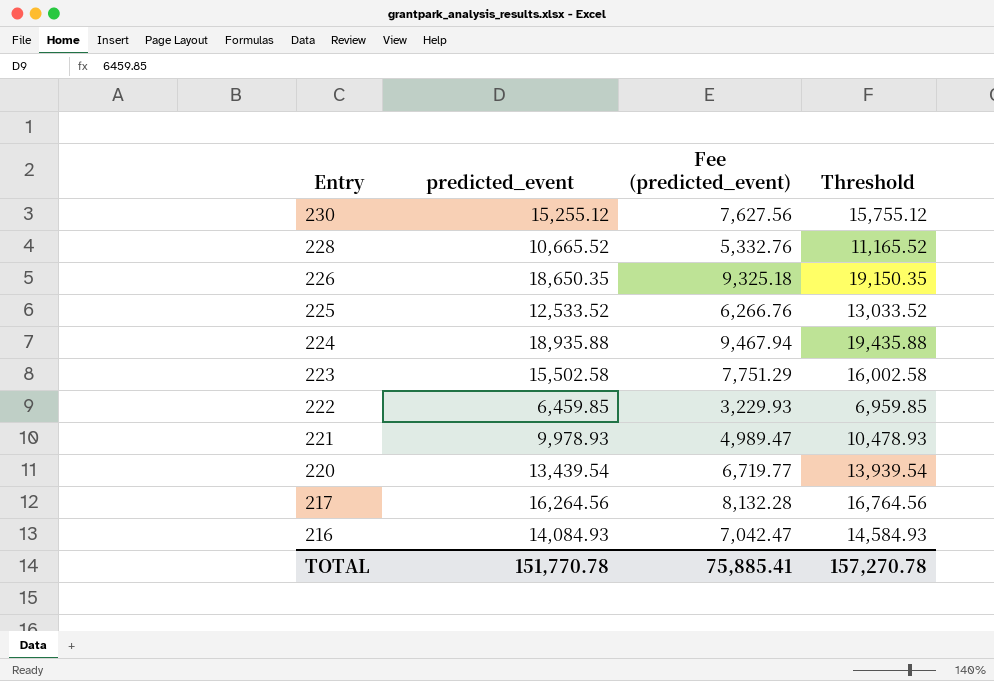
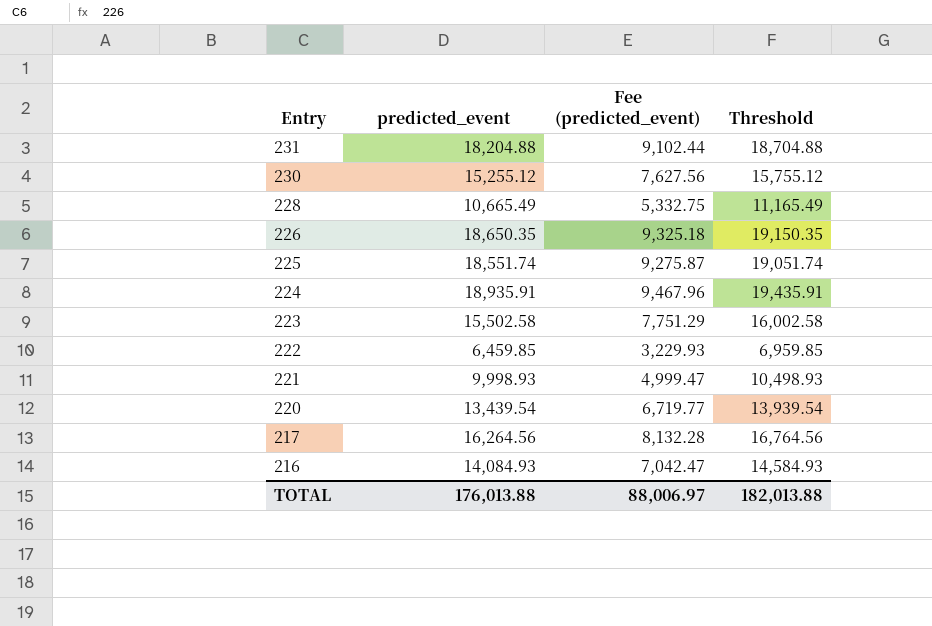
row 231: none -> 18,204.88 | 9,102.44 | 18,704.88
228 | predicted_event: 10,665.52 -> 10,665.49
228 | Fee (predicted_event): 5,332.76 -> 5,332.75
228 | Threshold: 11,165.52 -> 11,165.49
225 | predicted_event: 12,533.52 -> 18,551.74
225 | Fee (predicted_event): 6,266.76 -> 9,275.87
225 | Threshold: 13,033.52 -> 19,051.74
224 | predicted_event: 18,935.88 -> 18,935.91
224 | Fee (predicted_event): 9,467.94 -> 9,467.96
224 | Threshold: 19,435.88 -> 19,435.91
221 | predicted_event: 9,978.93 -> 9,998.93
221 | Fee (predicted_event): 4,989.47 -> 4,999.47
221 | Threshold: 10,478.93 -> 10,498.93
TOTAL | predicted_event: 151,770.78 -> 176,013.88
TOTAL | Fee (predicted_event): 75,885.41 -> 88,006.97
TOTAL | Threshold: 157,270.78 -> 182,013.88

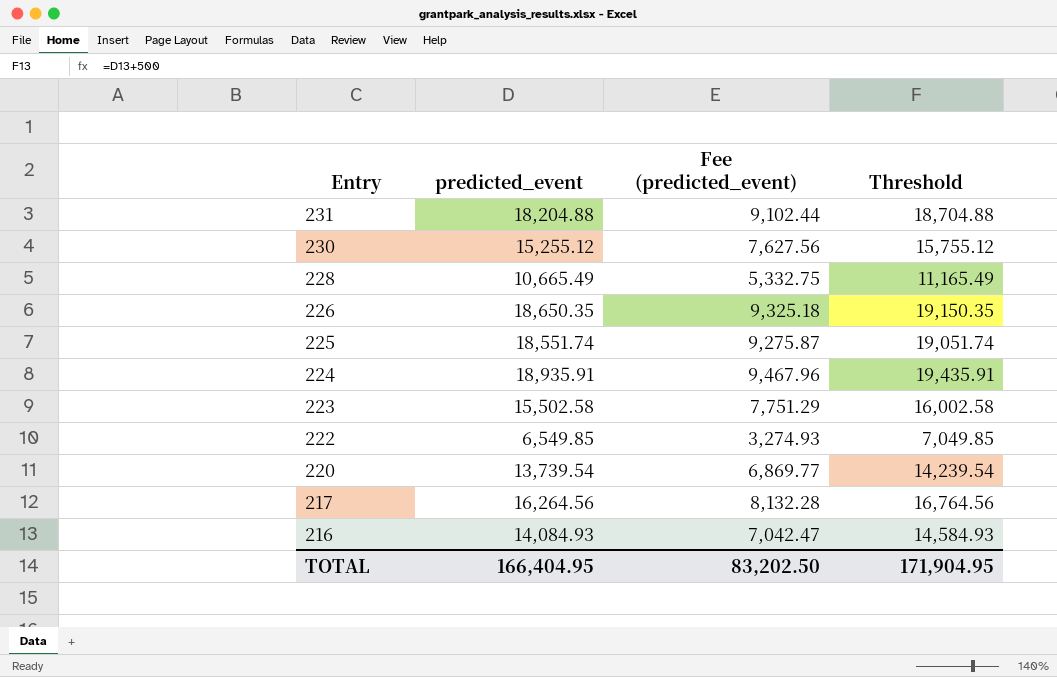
row 221: 9,998.93 | 4,999.47 | 10,498.93 -> none
222 | predicted_event: 6,459.85 -> 6,549.85
222 | Fee (predicted_event): 3,229.93 -> 3,274.93
222 | Threshold: 6,959.85 -> 7,049.85
220 | predicted_event: 13,439.54 -> 13,739.54
220 | Fee (predicted_event): 6,719.77 -> 6,869.77
220 | Threshold: 13,939.54 -> 14,239.54
TOTAL | predicted_event: 176,013.88 -> 166,404.95
TOTAL | Fee (predicted_event): 88,006.97 -> 83,202.50
TOTAL | Threshold: 182,013.88 -> 171,904.95

